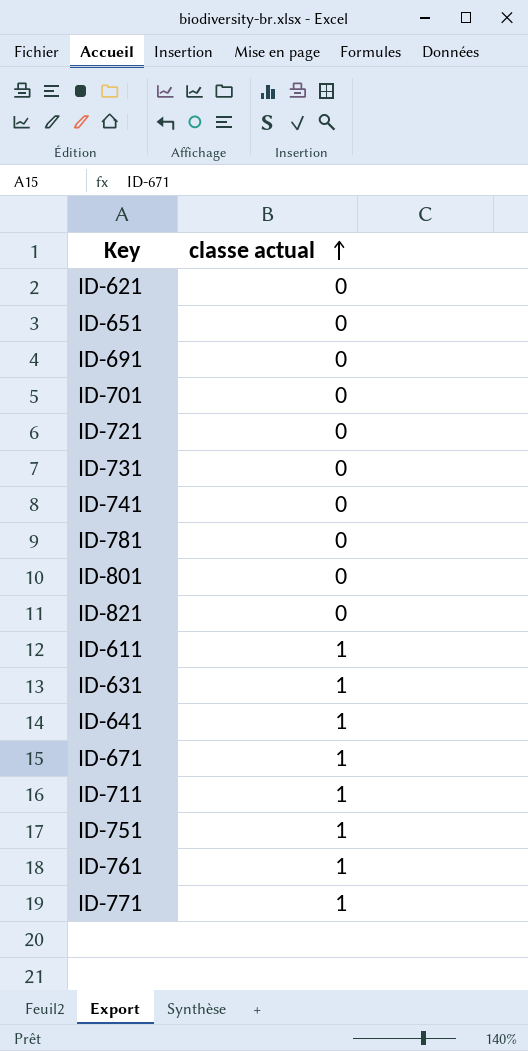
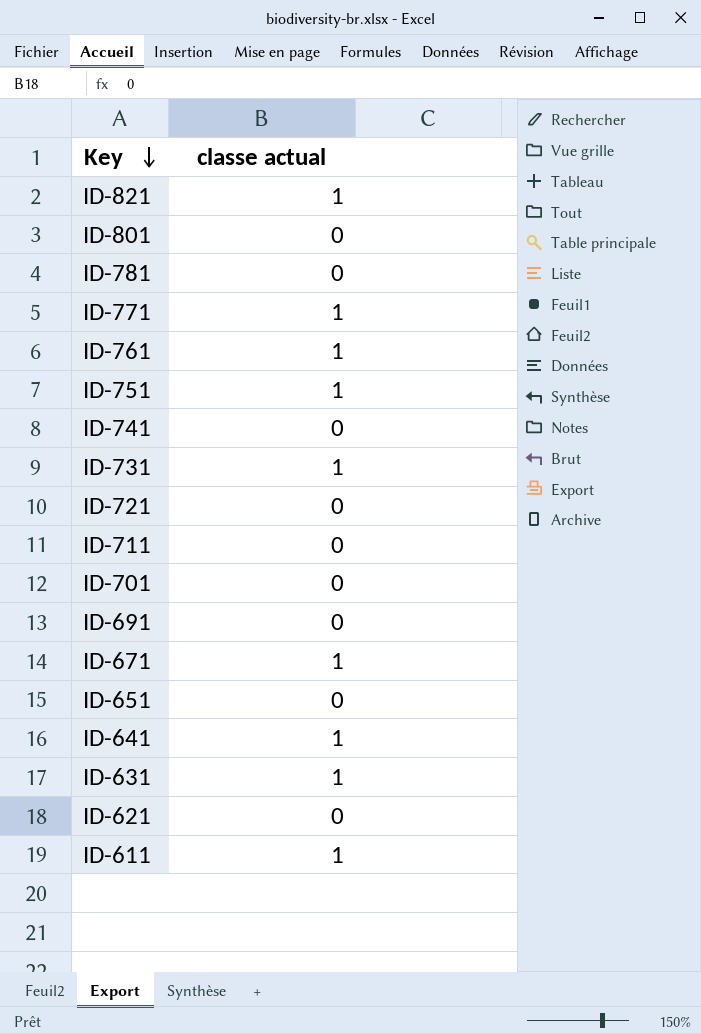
row order: classe actual ascending -> Key descending
ID-821 | classe actual: 0 -> 1
ID-731 | classe actual: 0 -> 1
ID-711 | classe actual: 1 -> 0

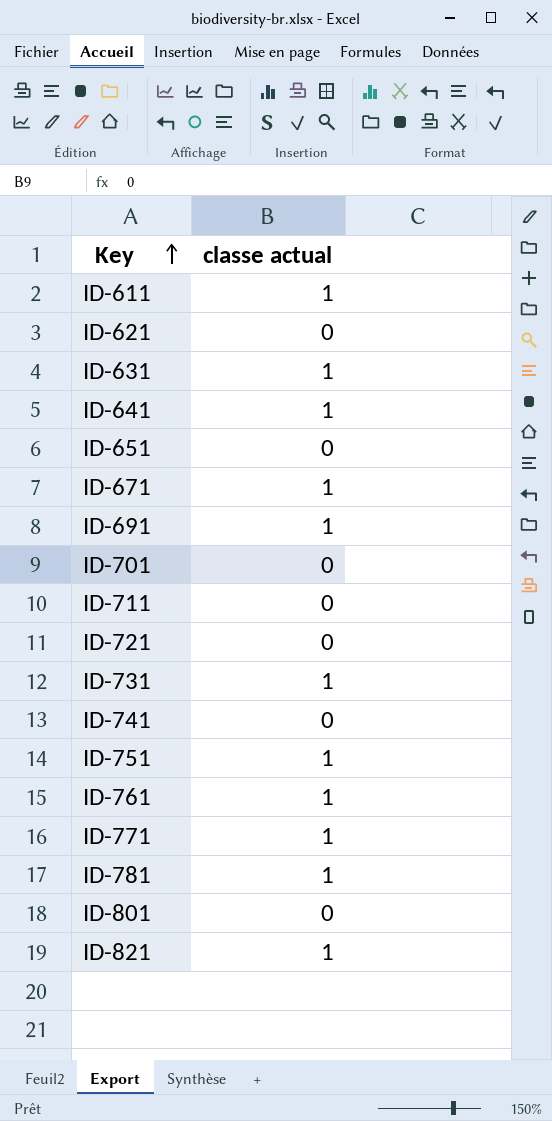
row order: Key descending -> Key ascending
ID-691 | classe actual: 0 -> 1
ID-781 | classe actual: 0 -> 1

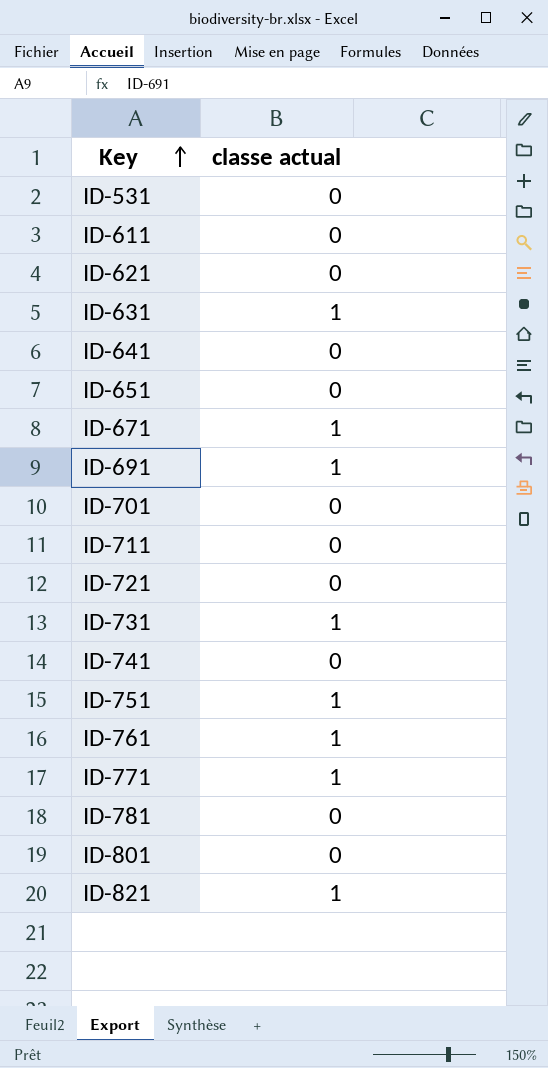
row ID-531: none -> 0
ID-611 | classe actual: 1 -> 0
ID-641 | classe actual: 1 -> 0
ID-781 | classe actual: 1 -> 0

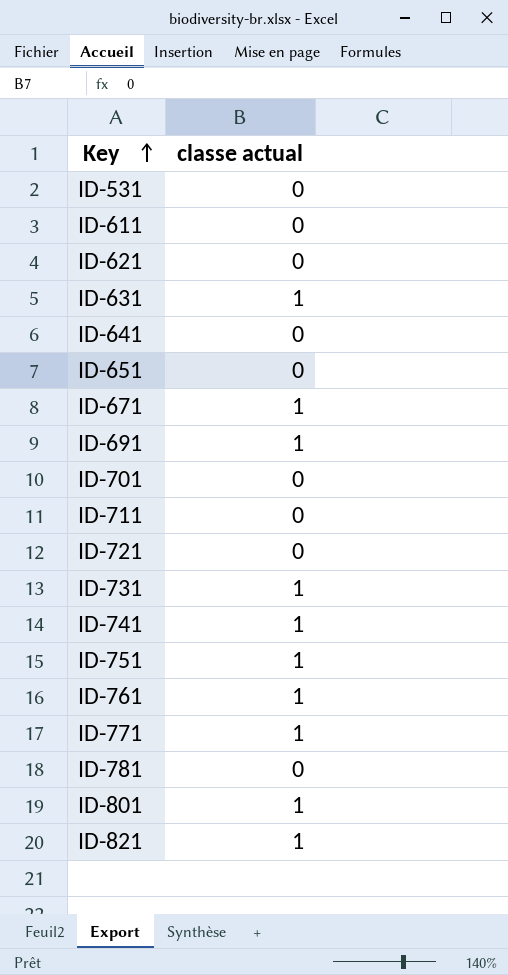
ID-741 | classe actual: 0 -> 1
ID-801 | classe actual: 0 -> 1

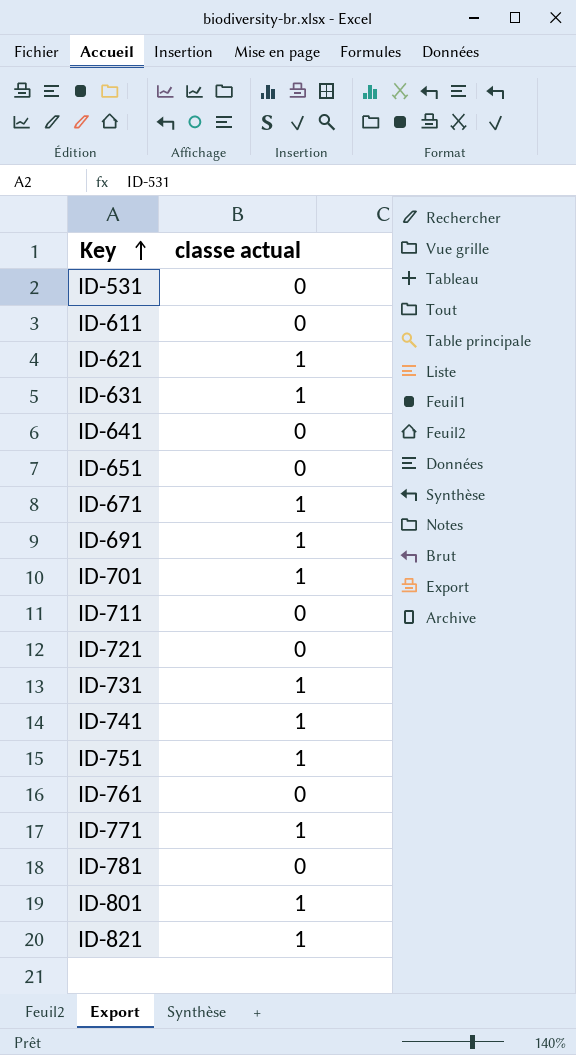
ID-621 | classe actual: 0 -> 1
ID-701 | classe actual: 0 -> 1
ID-761 | classe actual: 1 -> 0

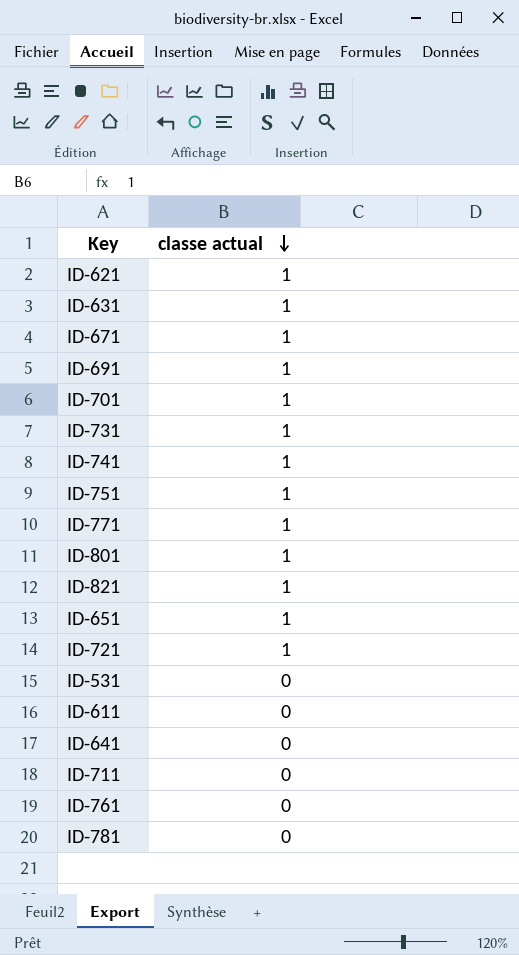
row order: Key ascending -> classe actual descending
ID-651 | classe actual: 0 -> 1
ID-721 | classe actual: 0 -> 1

